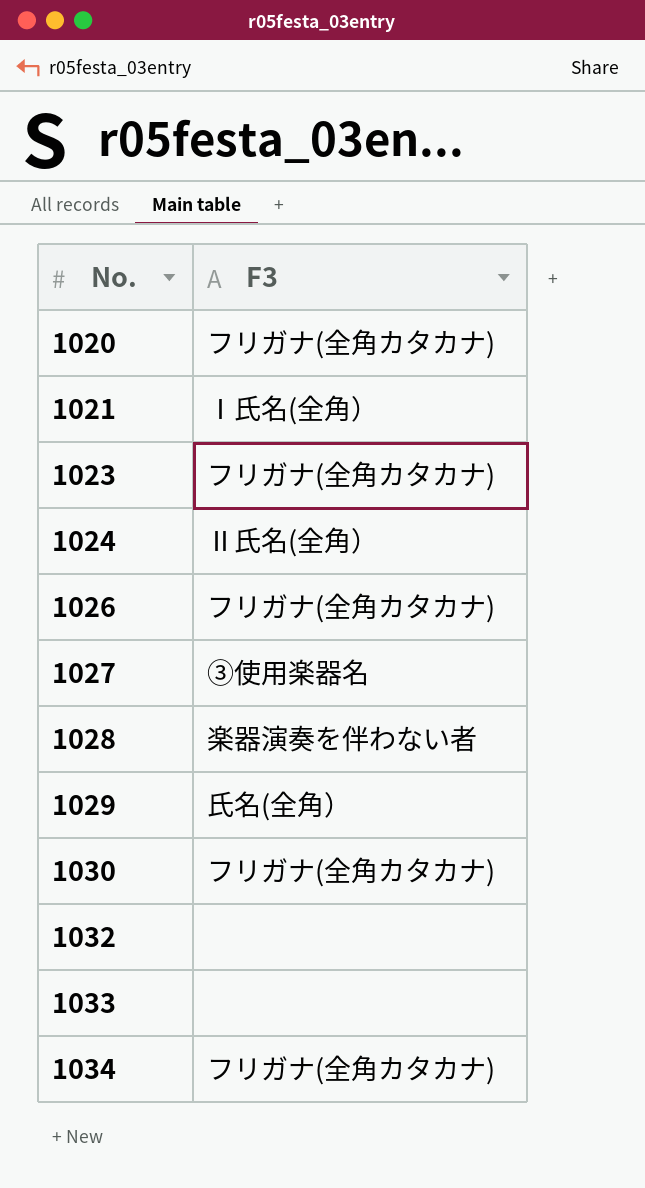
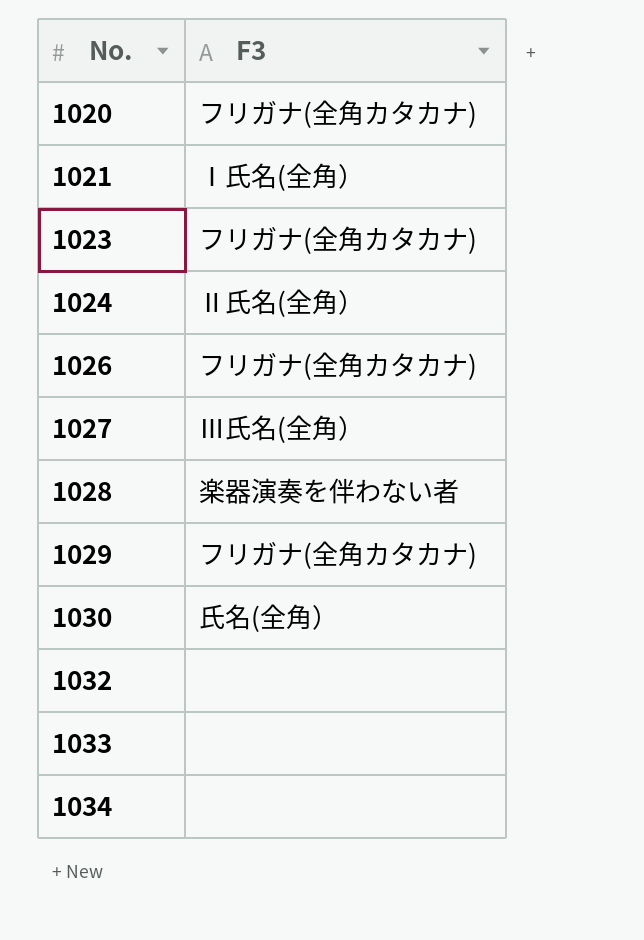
1027 | F3: ③使用楽器名 -> Ⅲ氏名(全角）
1029 | F3: 氏名(全角） -> フリガナ(全角カタカナ)
1030 | F3: フリガナ(全角カタカナ) -> 氏名(全角）
1034 | F3: フリガナ(全角カタカナ) -> none

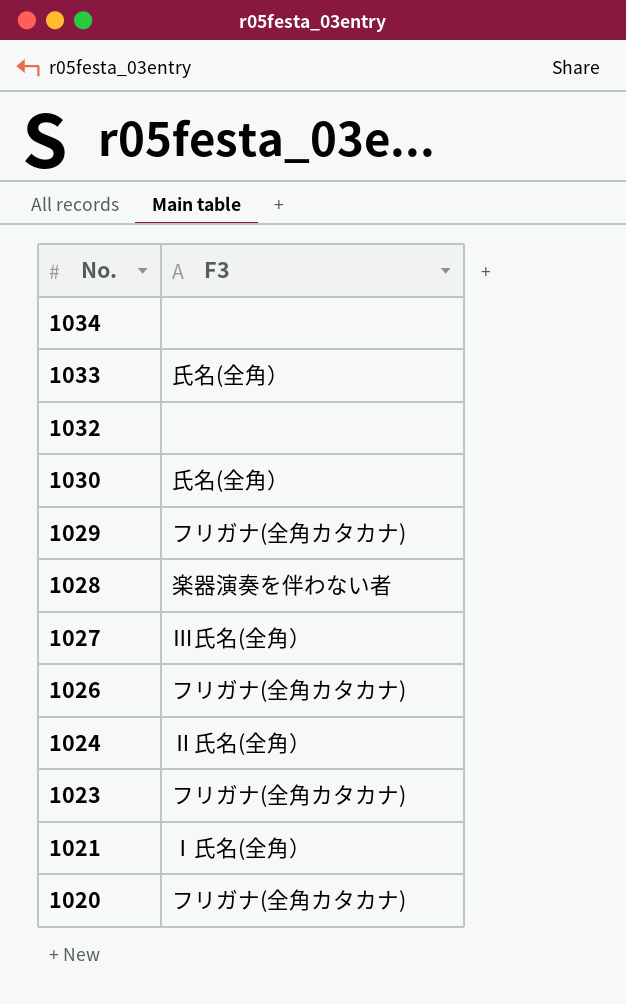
row order: No. ascending -> No. descending
1033 | F3: none -> 氏名(全角）

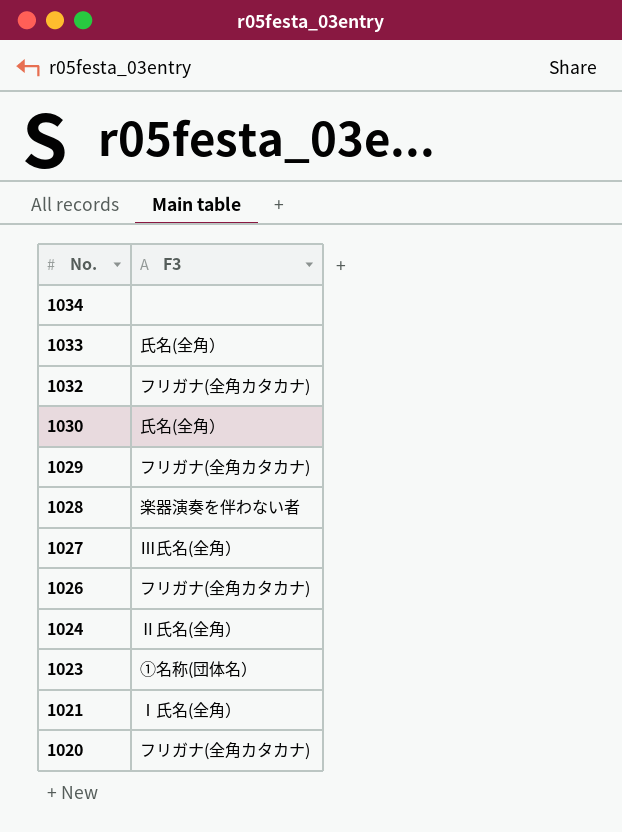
1032 | F3: none -> フリガナ(全角カタカナ)
1023 | F3: フリガナ(全角カタカナ) -> ①名称(団体名）

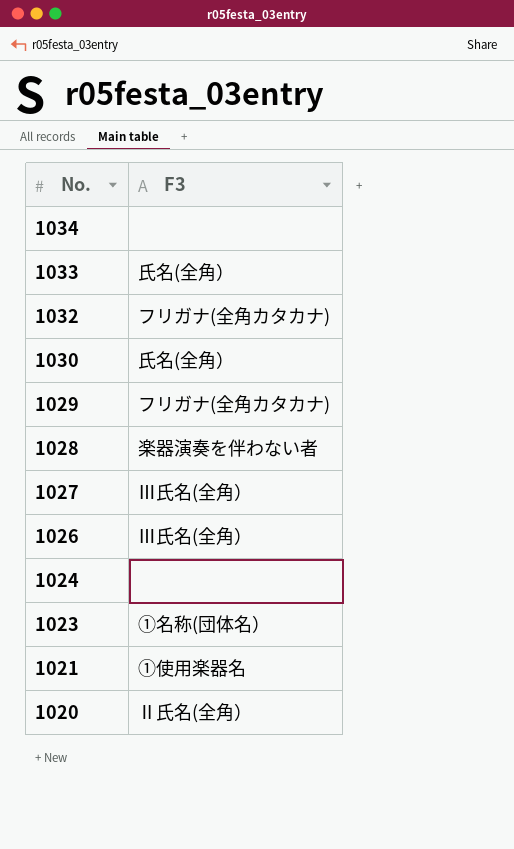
1026 | F3: フリガナ(全角カタカナ) -> Ⅲ氏名(全角）
1024 | F3: Ⅱ氏名(全角） -> none
1021 | F3: Ⅰ氏名(全角） -> ①使用楽器名
1020 | F3: フリガナ(全角カタカナ) -> Ⅱ氏名(全角）

